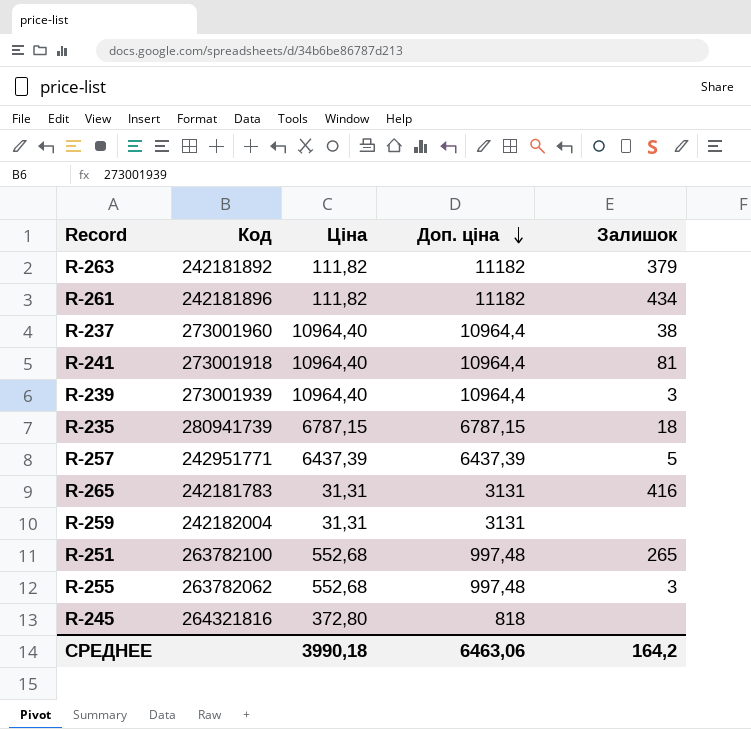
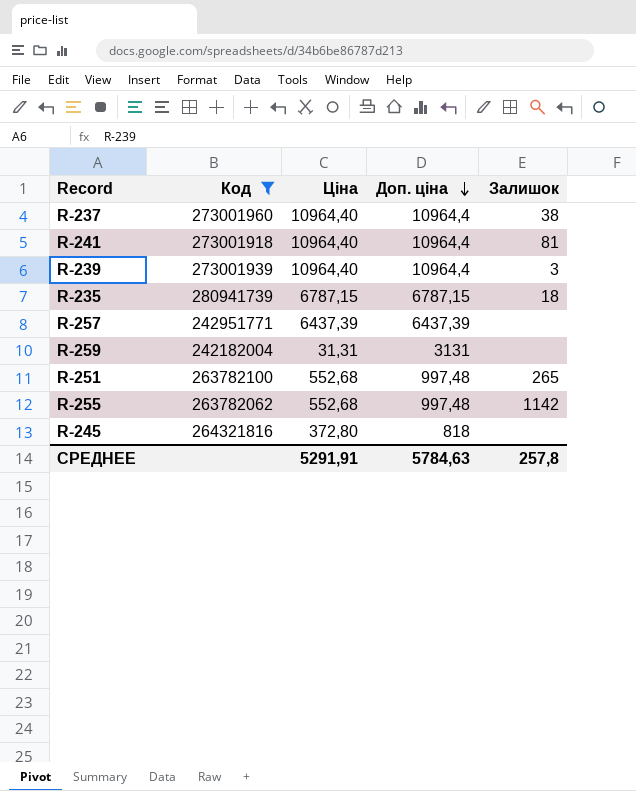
filter: none -> Код >= 242182004
R-257 | Залишок: 5 -> none
R-255 | Залишок: 3 -> 1142
СРЕДНЕЕ | Ціна: 3990,18 -> 5291,91
СРЕДНЕЕ | Доп. ціна: 6463,06 -> 5784,63
СРЕДНЕЕ | Залишок: 164,2 -> 257,8

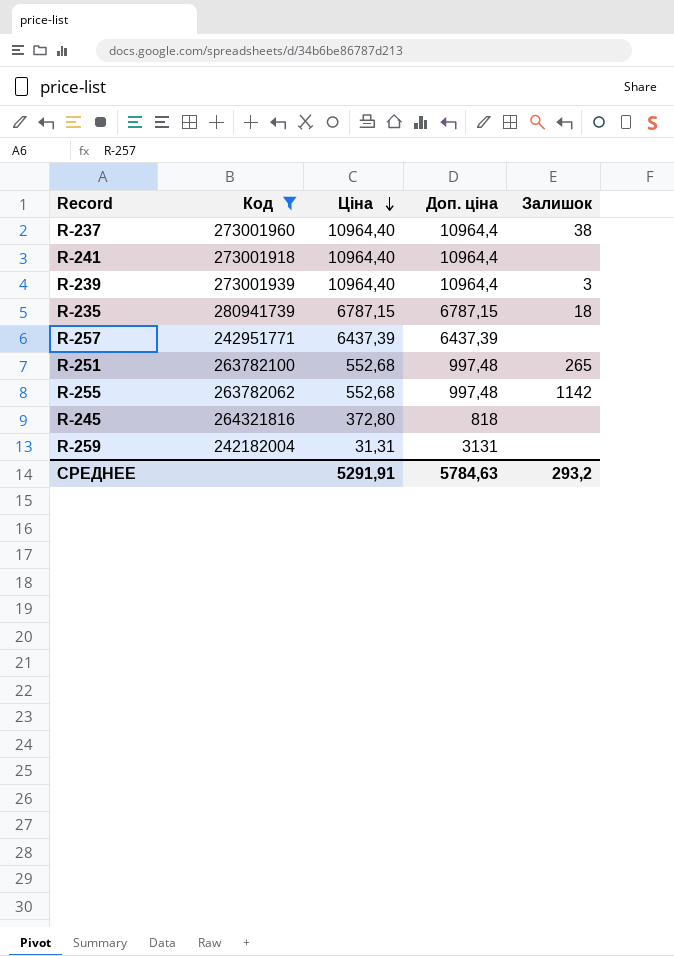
row order: Доп. ціна descending -> Ціна descending
R-241 | Залишок: 81 -> none
СРЕДНЕЕ | Залишок: 257,8 -> 293,2

